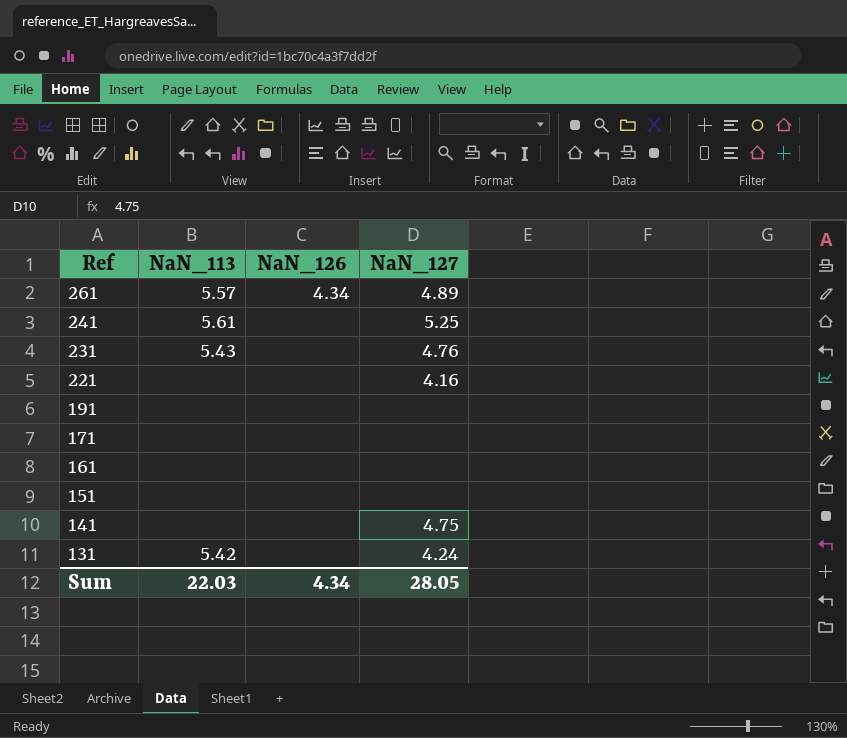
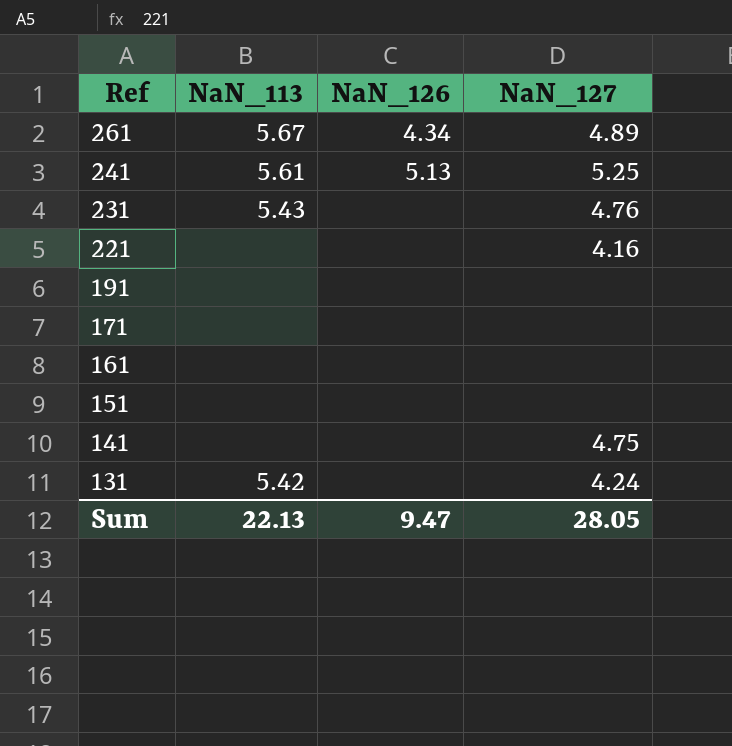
261 | NaN_113: 5.57 -> 5.67
241 | NaN_126: none -> 5.13
Sum | NaN_113: 22.03 -> 22.13
Sum | NaN_126: 4.34 -> 9.47

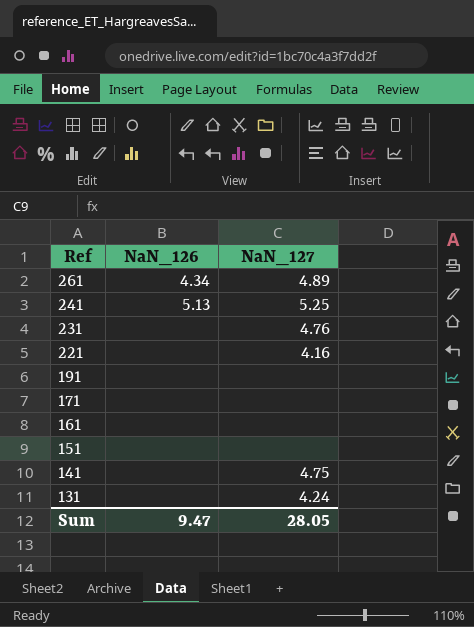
column NaN_113 | position: 2 -> none

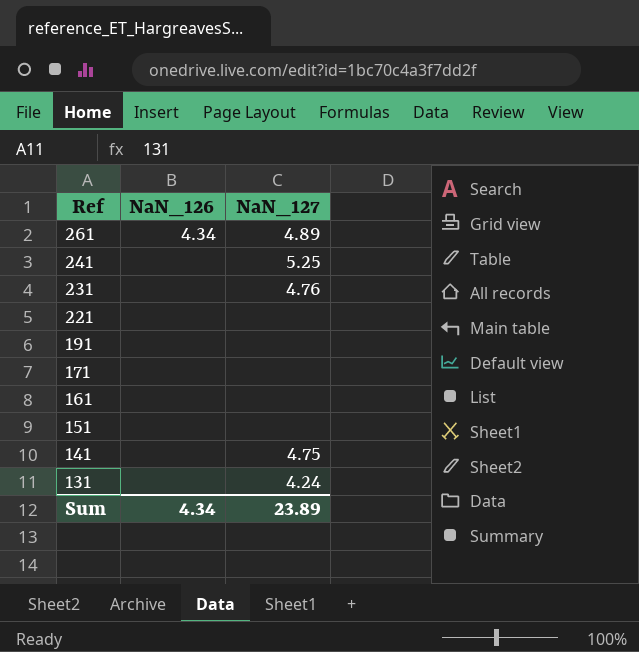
241 | NaN_126: 5.13 -> none
221 | NaN_127: 4.16 -> none
Sum | NaN_126: 9.47 -> 4.34
Sum | NaN_127: 28.05 -> 23.89

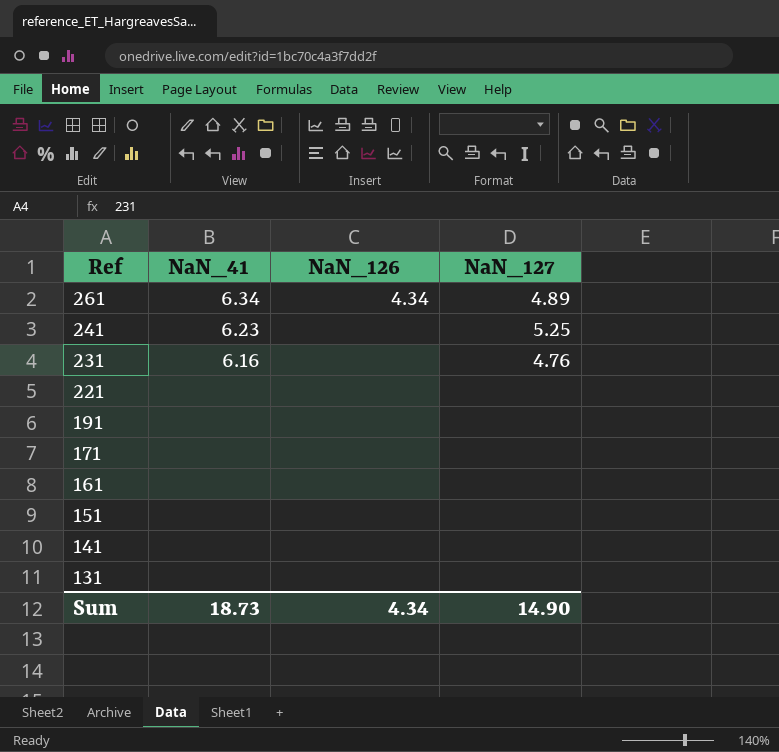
column NaN_41 | position: none -> 2
141 | NaN_127: 4.75 -> none
131 | NaN_127: 4.24 -> none
Sum | NaN_127: 23.89 -> 14.90

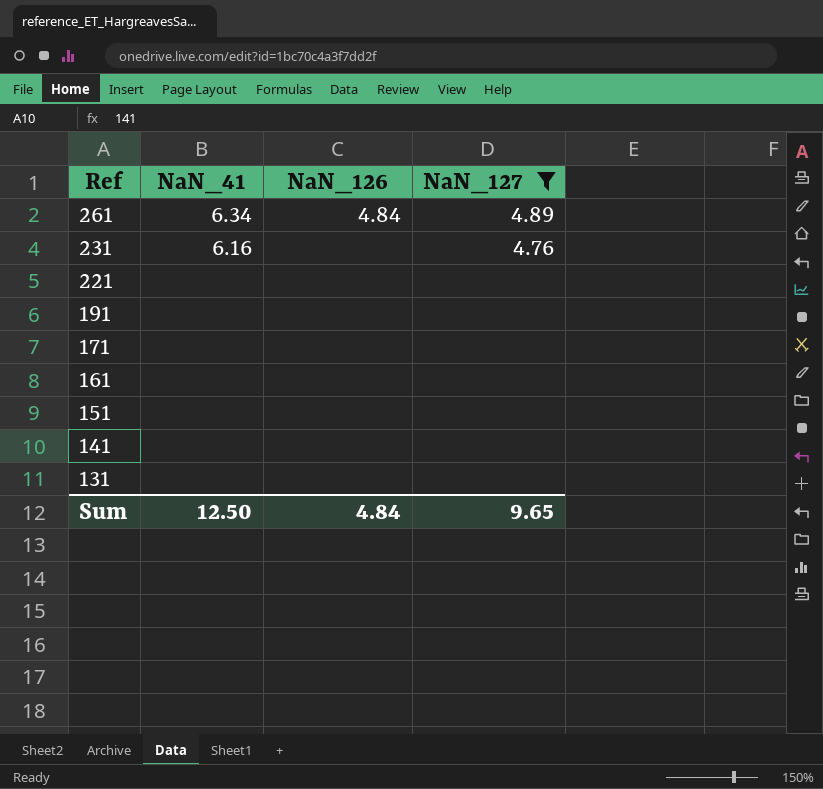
filter: none -> NaN_127 != 5.25
261 | NaN_126: 4.34 -> 4.84
Sum | NaN_41: 18.73 -> 12.50
Sum | NaN_126: 4.34 -> 4.84
Sum | NaN_127: 14.90 -> 9.65

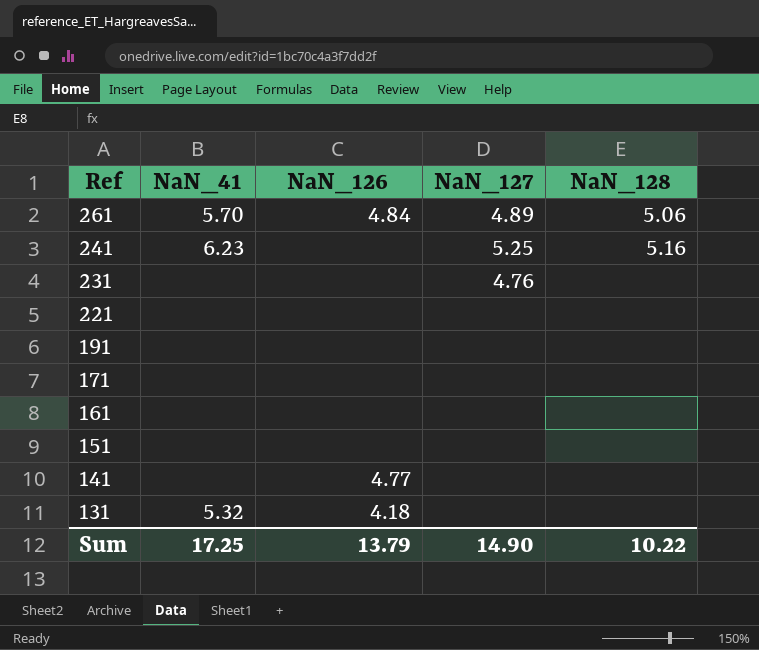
filter: NaN_127 != 5.25 -> none
column NaN_128 | position: none -> 5
261 | NaN_41: 6.34 -> 5.70
231 | NaN_41: 6.16 -> none
141 | NaN_126: none -> 4.77
131 | NaN_41: none -> 5.32
131 | NaN_126: none -> 4.18
Sum | NaN_41: 12.50 -> 17.25
Sum | NaN_126: 4.84 -> 13.79
Sum | NaN_127: 9.65 -> 14.90

